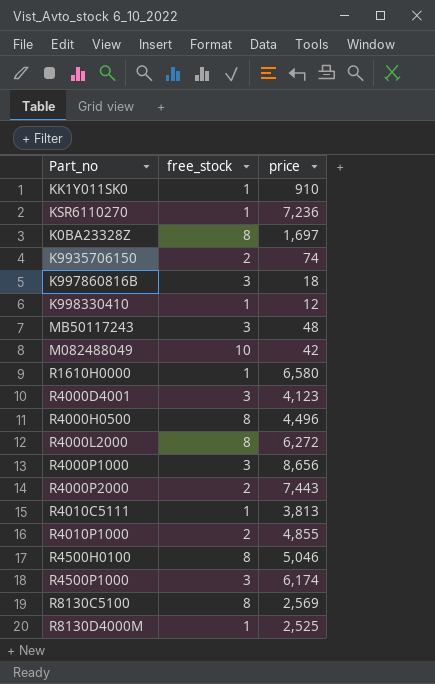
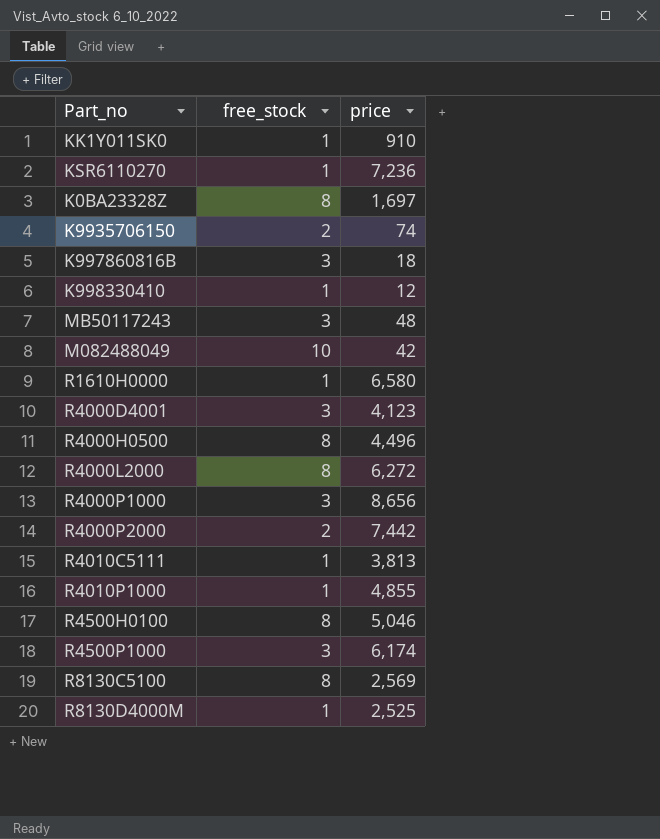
R4000P2000 | price: 7,443 -> 7,442
R4010P1000 | free_stock: 2 -> 1

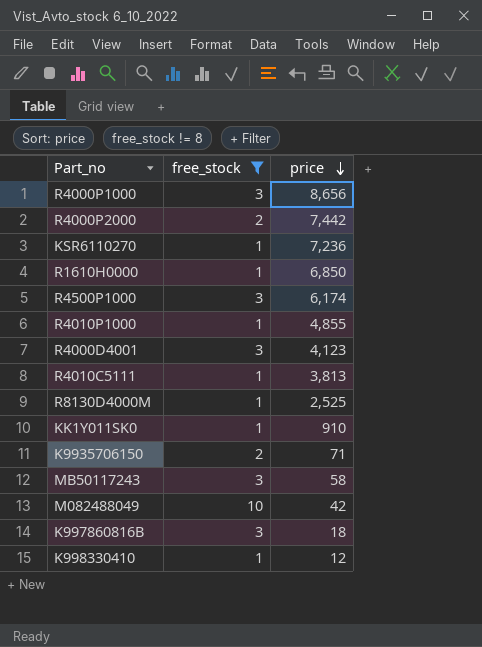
filter: none -> free_stock != 8
row order: none -> price descending
R1610H0000 | price: 6,580 -> 6,850
K9935706150 | price: 74 -> 71
MB50117243 | price: 48 -> 58

